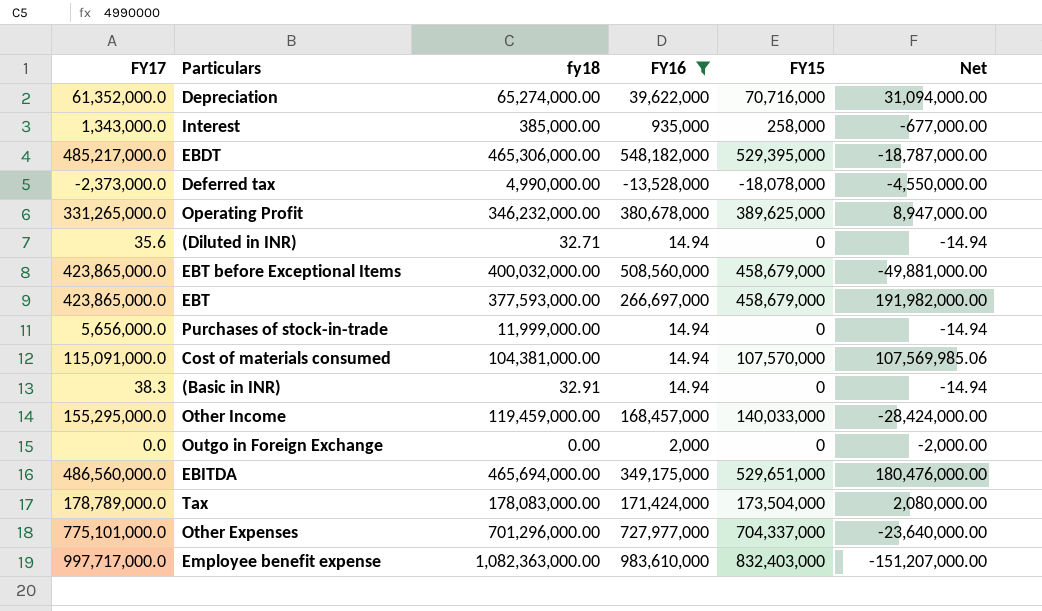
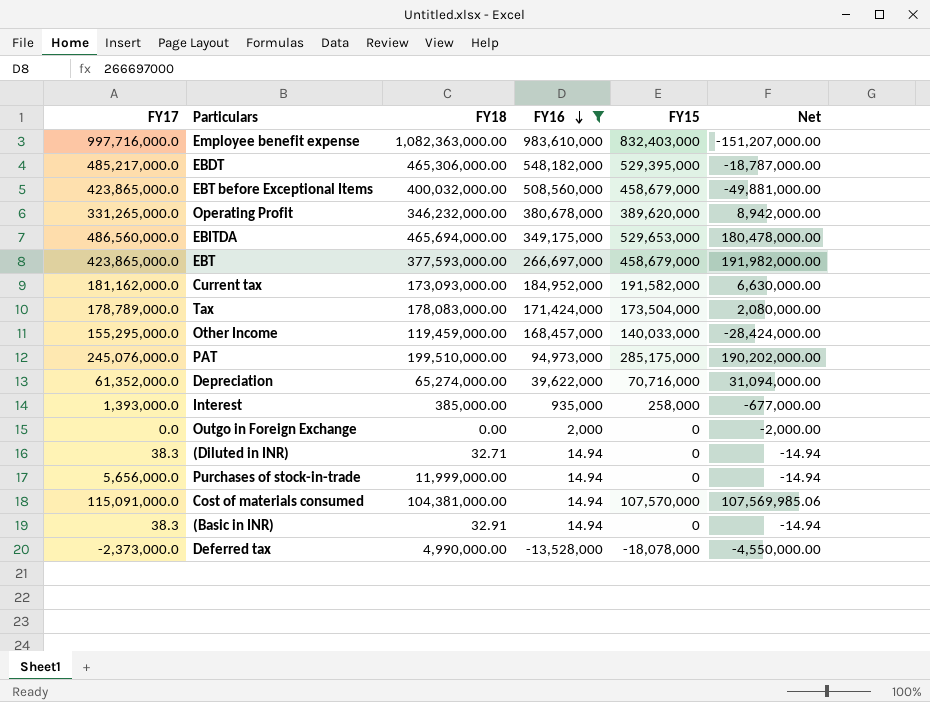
row order: none -> FY16 descending
column name: fy18 -> FY18
row Other Expenses: 775,101,000.0 | 701,296,000.00 | 727,977,000 | 704,337,000 | -23,640,000.00 -> none
Employee benefit expense | FY17: 997,717,000.0 -> 997,716,000.0
Operating Profit | FY15: 389,625,000 -> 389,620,000
Operating Profit | Net: 8,947,000.00 -> 8,942,000.00
EBITDA | FY15: 529,651,000 -> 529,653,000
EBITDA | Net: 180,476,000.00 -> 180,478,000.00
row Current tax: none -> 181,162,000.0 | 173,093,000.00 | 184,952,000 | 191,582,000 | 6,630,000.00
row PAT: none -> 245,076,000.0 | 199,510,000.00 | 94,973,000 | 285,175,000 | 190,202,000.00
Interest | FY17: 1,343,000.0 -> 1,393,000.0
(Diluted in INR) | FY17: 35.6 -> 38.3

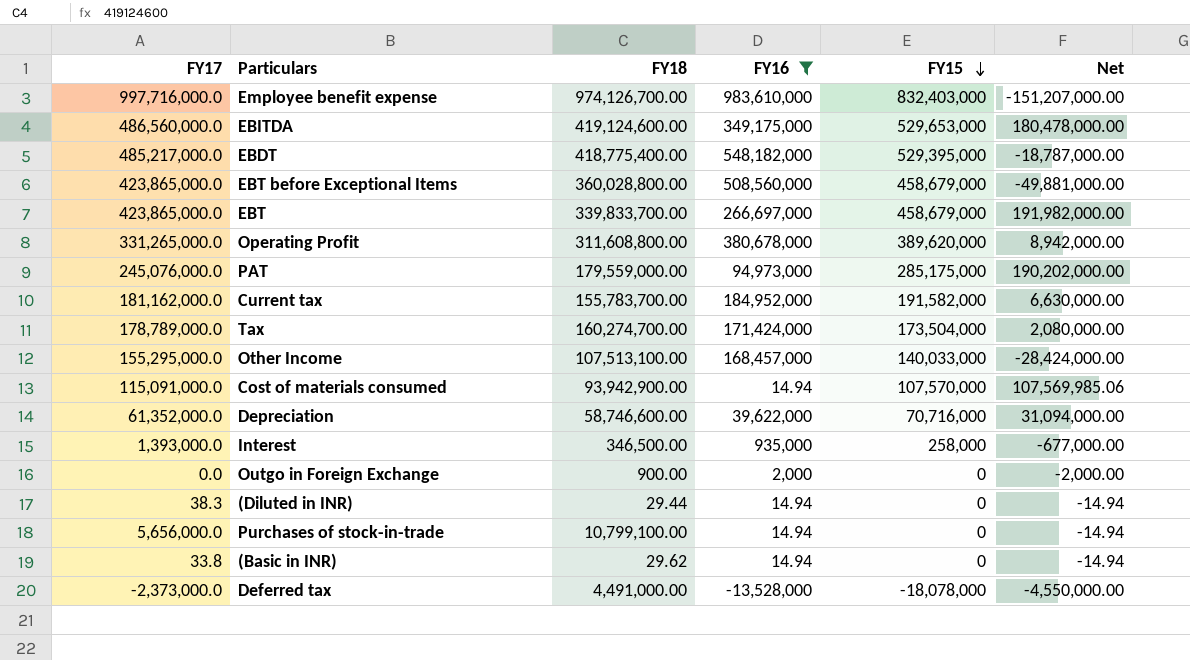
row order: FY16 descending -> FY15 descending
Employee benefit expense | FY18: 1,082,363,000.00 -> 974,126,700.00
EBITDA | FY18: 465,694,000.00 -> 419,124,600.00
EBDT | FY18: 465,306,000.00 -> 418,775,400.00
EBT before Exceptional Items | FY18: 400,032,000.00 -> 360,028,800.00
EBT | FY18: 377,593,000.00 -> 339,833,700.00
Operating Profit | FY18: 346,232,000.00 -> 311,608,800.00
PAT | FY18: 199,510,000.00 -> 179,559,000.00
Current tax | FY18: 173,093,000.00 -> 155,783,700.00
Tax | FY18: 178,083,000.00 -> 160,274,700.00
Other Income | FY18: 119,459,000.00 -> 107,513,100.00
Cost of materials consumed | FY18: 104,381,000.00 -> 93,942,900.00
Depreciation | FY18: 65,274,000.00 -> 58,746,600.00
Interest | FY18: 385,000.00 -> 346,500.00
Outgo in Foreign Exchange | FY18: 0.00 -> 900.00
(Diluted in INR) | FY18: 32.71 -> 29.44
Purchases of stock-in-trade | FY18: 11,999,000.00 -> 10,799,100.00
(Basic in INR) | FY17: 38.3 -> 33.8
(Basic in INR) | FY18: 32.91 -> 29.62
Deferred tax | FY18: 4,990,000.00 -> 4,491,000.00

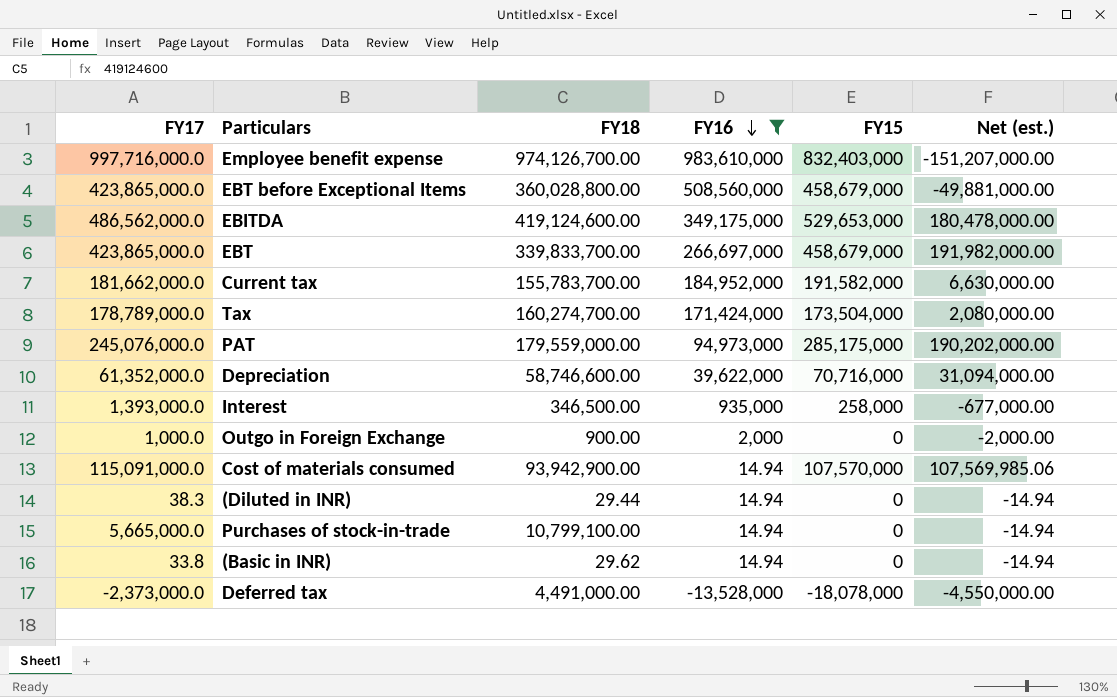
row order: FY15 descending -> FY16 descending
column name: Net -> Net (est.)
row EBDT: 485,217,000.0 | 418,775,400.00 | 548,182,000 | 529,395,000 | -18,787,000.00 -> none
row Operating Profit: 331,265,000.0 | 311,608,800.00 | 380,678,000 | 389,620,000 | 8,942,000.00 -> none
row Other Income: 155,295,000.0 | 107,513,100.00 | 168,457,000 | 140,033,000 | -28,424,000.00 -> none
EBITDA | FY17: 486,560,000.0 -> 486,562,000.0
Current tax | FY17: 181,162,000.0 -> 181,662,000.0
Outgo in Foreign Exchange | FY17: 0.0 -> 1,000.0
Purchases of stock-in-trade | FY17: 5,656,000.0 -> 5,665,000.0

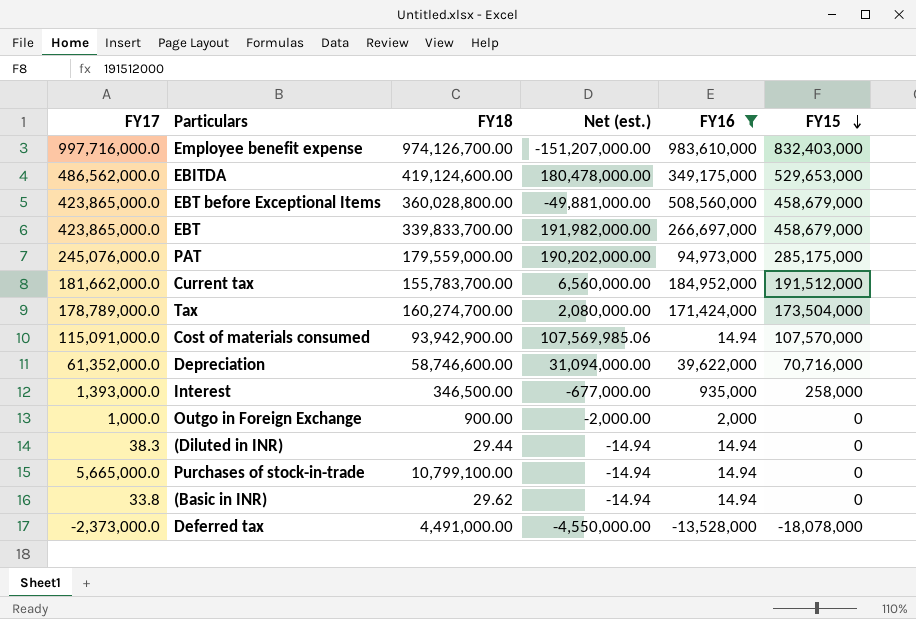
row order: FY16 descending -> FY15 descending
column Net (est.) | position: 6 -> 4
Current tax | Net (est.): 6,630,000.00 -> 6,560,000.00
Current tax | FY15: 191,582,000 -> 191,512,000

